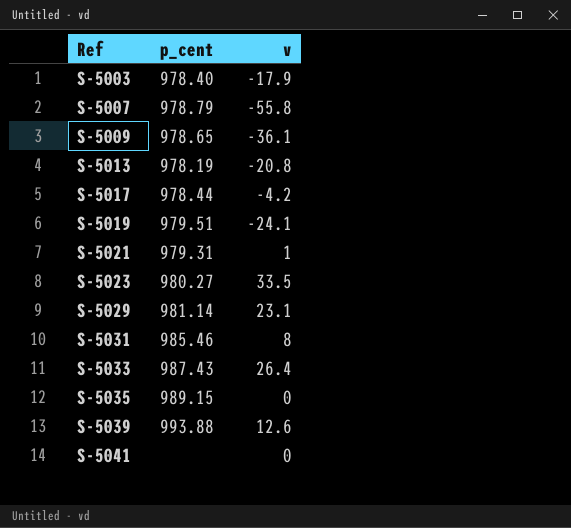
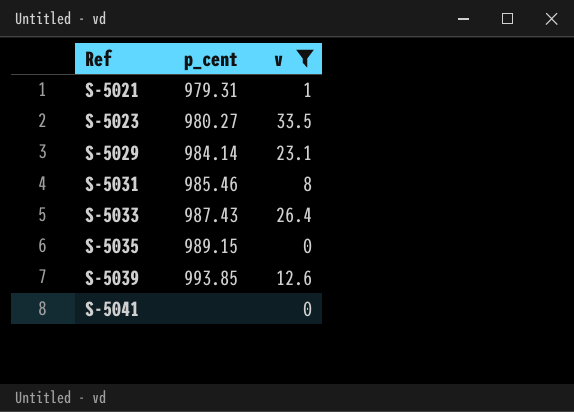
filter: none -> v >= 0
S-5029 | p_cent: 981.14 -> 984.14
S-5039 | p_cent: 993.88 -> 993.85

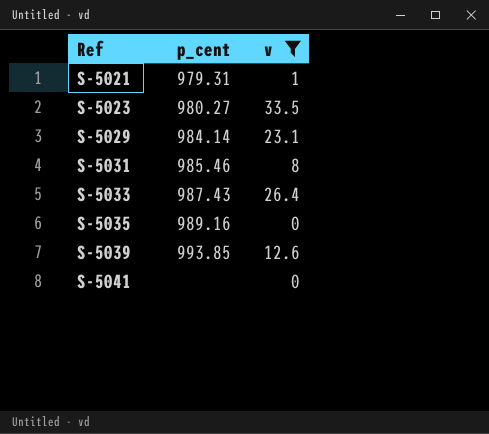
S-5035 | p_cent: 989.15 -> 989.16

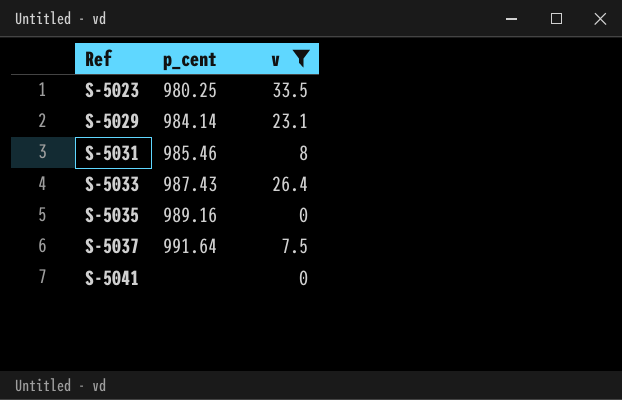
row S-5021: 979.31 | 1 -> none
row S-5039: 993.85 | 12.6 -> none
S-5023 | p_cent: 980.27 -> 980.25
row S-5037: none -> 991.64 | 7.5

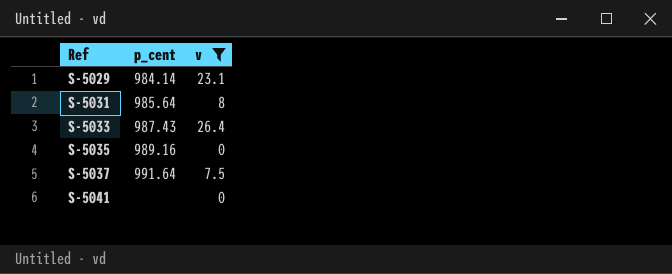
row S-5023: 980.25 | 33.5 -> none
S-5031 | p_cent: 985.46 -> 985.64

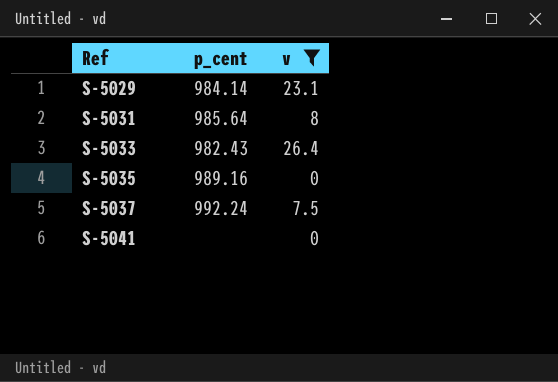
S-5033 | p_cent: 987.43 -> 982.43
S-5037 | p_cent: 991.64 -> 992.24

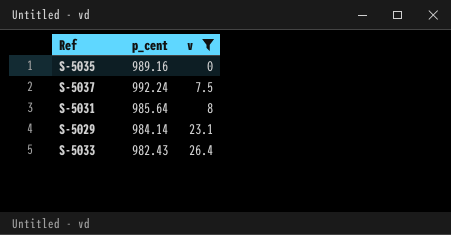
row order: Ref ascending -> v ascending
row S-5041: none | 0 -> none

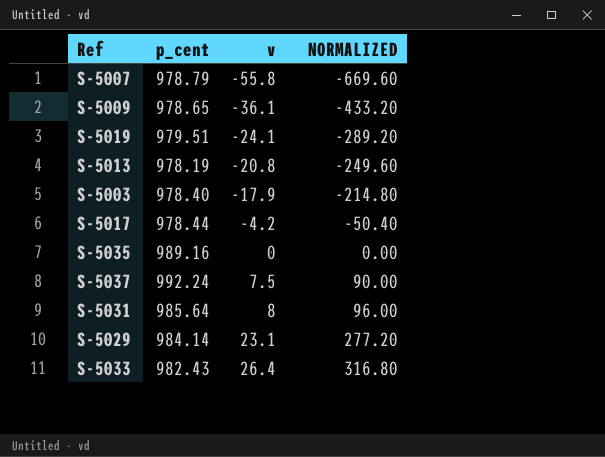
filter: v >= 0 -> none
column NORMALIZED | formula: none -> [v] * 12

